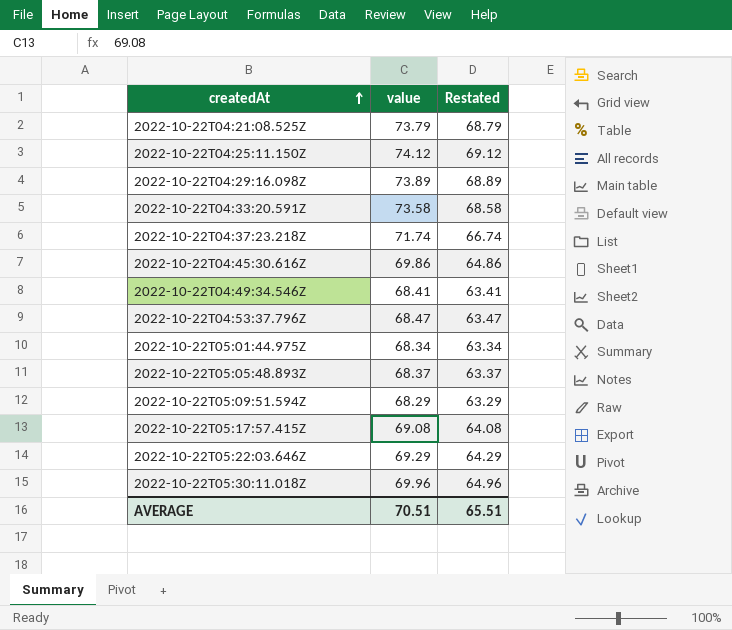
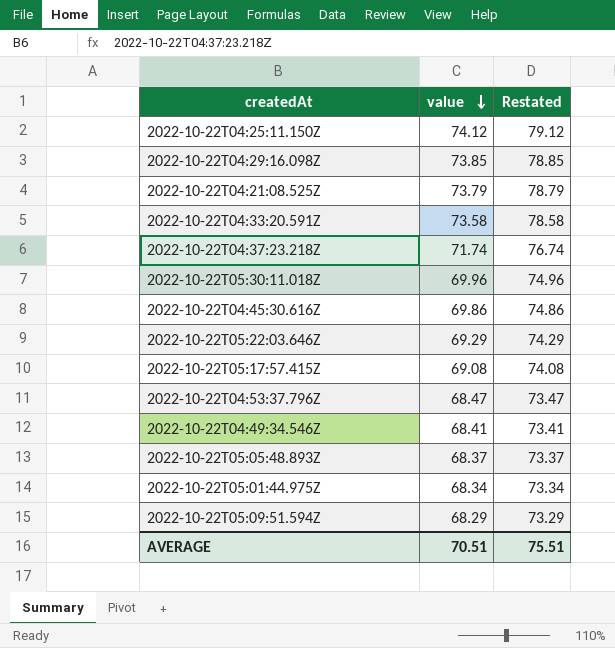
row order: createdAt ascending -> value descending
column Restated | formula: [value] - 5 -> [value] + 5
2022-10-22T04:29:16.098Z | value: 73.89 -> 73.85
AVERAGE | Restated: 65.51 -> 75.51

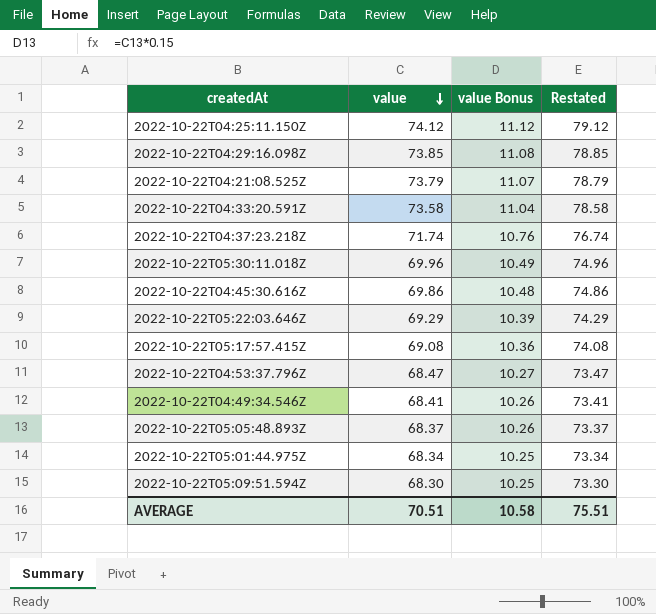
column value Bonus | formula: none -> [value] * 0.15
2022-10-22T05:09:51.594Z | value: 68.29 -> 68.30
2022-10-22T05:09:51.594Z | Restated: 73.29 -> 73.30

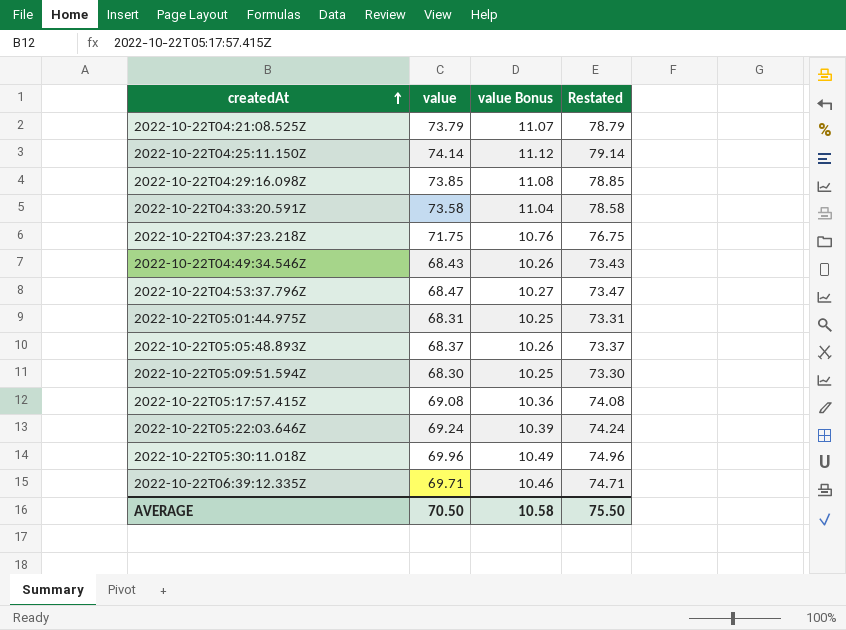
row order: value descending -> createdAt ascending
row 2022-10-22T04:45:30.616Z: 69.86 | 10.48 | 74.86 -> none
2022-10-22T04:25:11.150Z | value: 74.12 -> 74.14
2022-10-22T04:25:11.150Z | Restated: 79.12 -> 79.14
2022-10-22T04:37:23.218Z | value: 71.74 -> 71.75
2022-10-22T04:37:23.218Z | Restated: 76.74 -> 76.75
2022-10-22T04:49:34.546Z | value: 68.41 -> 68.43
2022-10-22T04:49:34.546Z | Restated: 73.41 -> 73.43
2022-10-22T05:01:44.975Z | value: 68.34 -> 68.31
2022-10-22T05:01:44.975Z | Restated: 73.34 -> 73.31
2022-10-22T05:22:03.646Z | value: 69.29 -> 69.24
2022-10-22T05:22:03.646Z | Restated: 74.29 -> 74.24
row 2022-10-22T06:39:12.335Z: none -> 69.71 | 10.46 | 74.71
AVERAGE | value: 70.51 -> 70.50
AVERAGE | Restated: 75.51 -> 75.50

